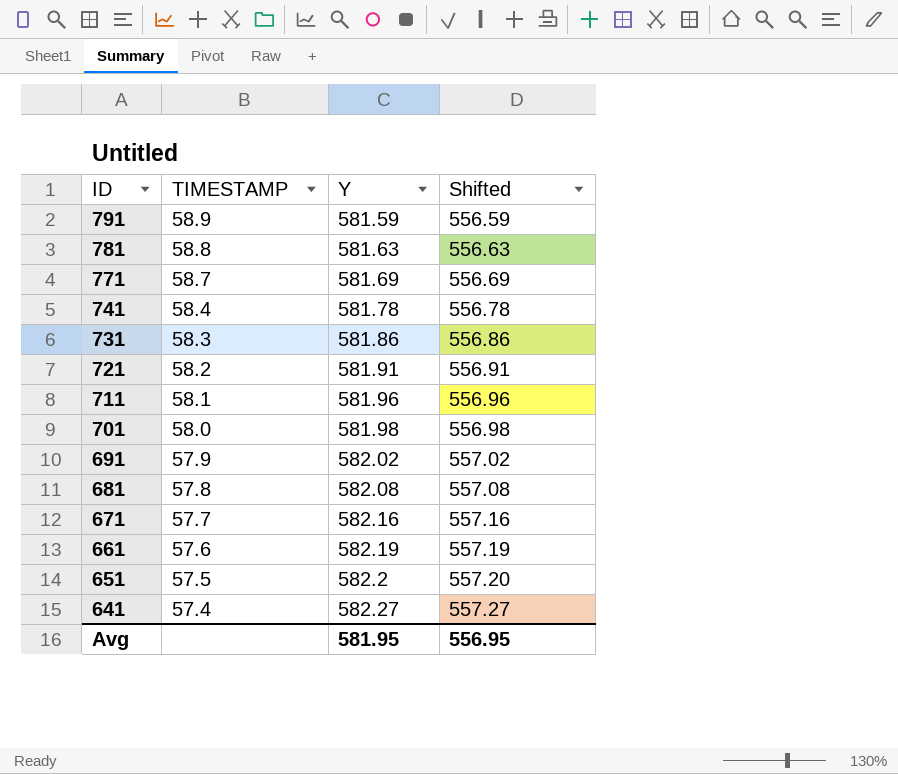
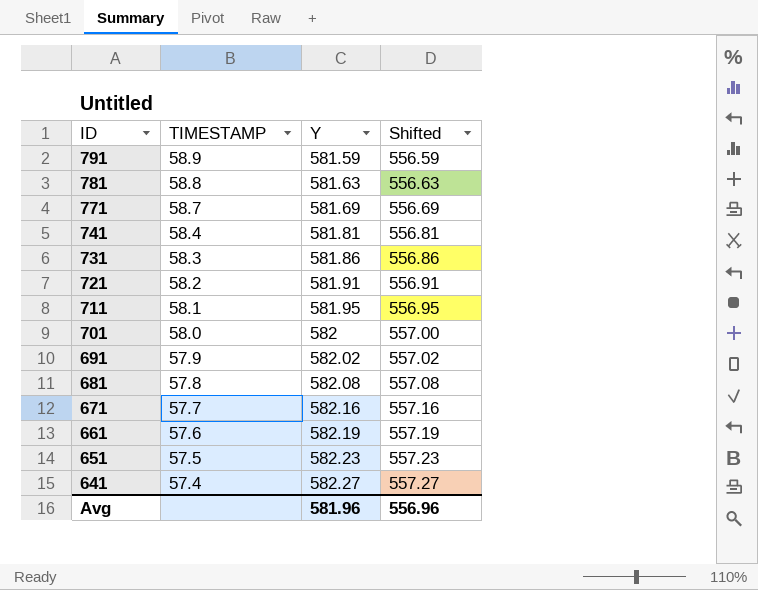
741 | Y: 581.78 -> 581.81
741 | Shifted: 556.78 -> 556.81
711 | Y: 581.96 -> 581.95
711 | Shifted: 556.96 -> 556.95
701 | Y: 581.98 -> 582
701 | Shifted: 556.98 -> 557.00
651 | Y: 582.2 -> 582.23
651 | Shifted: 557.20 -> 557.23
Avg | Y: 581.95 -> 581.96
Avg | Shifted: 556.95 -> 556.96

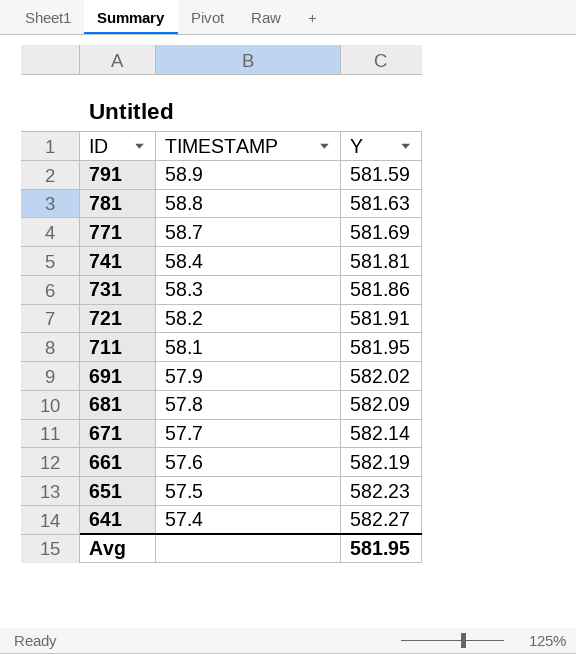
column Shifted | formula: [Y] - 25 -> none
row 701: 58.0 | 582 | 557.00 -> none
681 | Y: 582.08 -> 582.09
671 | Y: 582.16 -> 582.14
Avg | Y: 581.96 -> 581.95

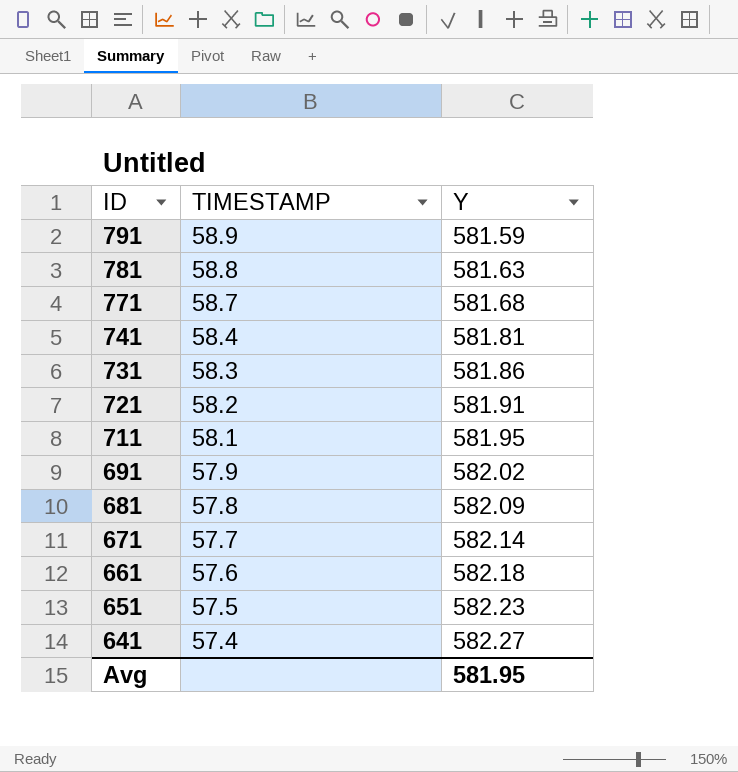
771 | Y: 581.69 -> 581.68
661 | Y: 582.19 -> 582.18

